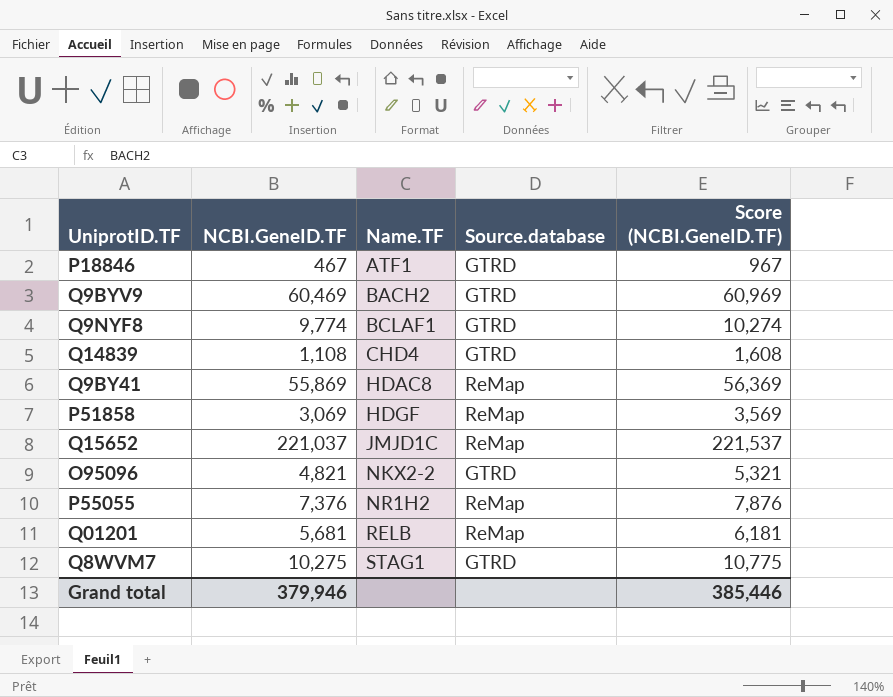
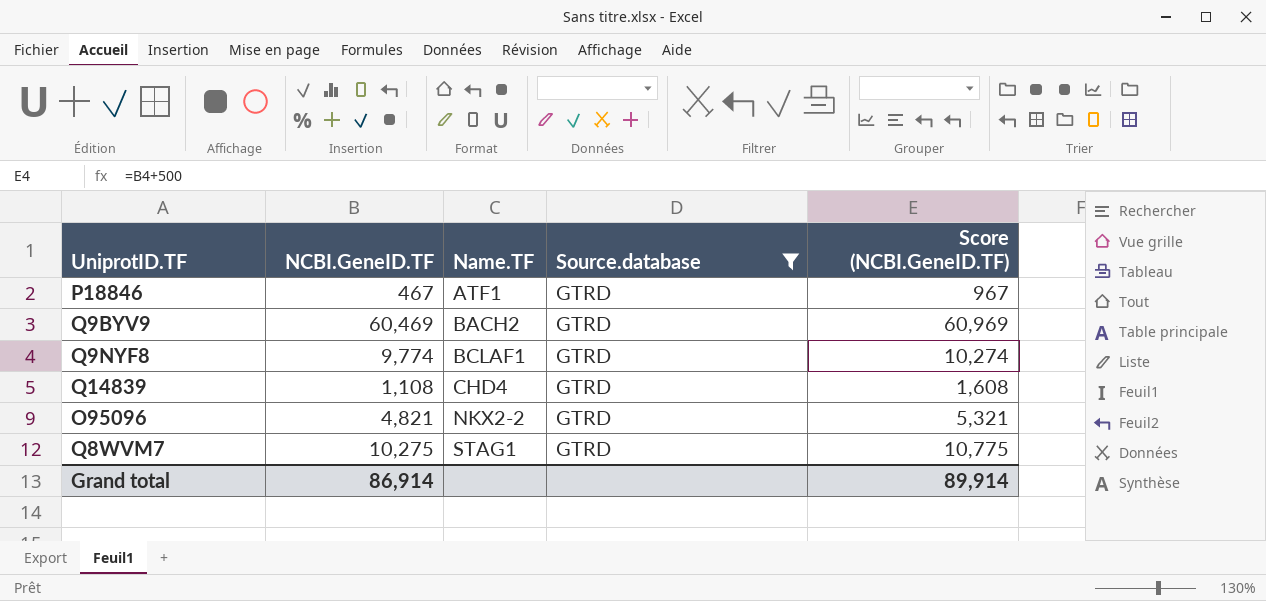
filter: none -> Source.database = GTRD
Grand total | NCBI.GeneID.TF: 379,946 -> 86,914
Grand total | Score (NCBI.GeneID.TF): 385,446 -> 89,914

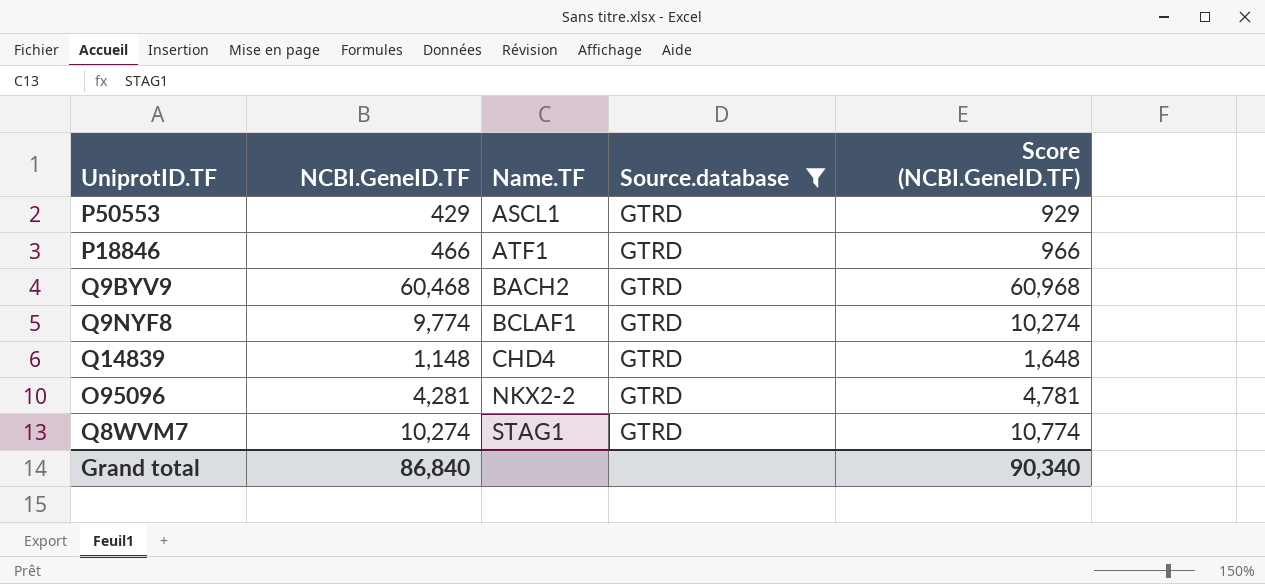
row P50553: none -> 429 | ASCL1 | GTRD | 929
P18846 | NCBI.GeneID.TF: 467 -> 466
P18846 | Score (NCBI.GeneID.TF): 967 -> 966
Q9BYV9 | NCBI.GeneID.TF: 60,469 -> 60,468
Q9BYV9 | Score (NCBI.GeneID.TF): 60,969 -> 60,968
Q14839 | NCBI.GeneID.TF: 1,108 -> 1,148
Q14839 | Score (NCBI.GeneID.TF): 1,608 -> 1,648
O95096 | NCBI.GeneID.TF: 4,821 -> 4,281
O95096 | Score (NCBI.GeneID.TF): 5,321 -> 4,781
Q8WVM7 | NCBI.GeneID.TF: 10,275 -> 10,274
Q8WVM7 | Score (NCBI.GeneID.TF): 10,775 -> 10,774
Grand total | NCBI.GeneID.TF: 86,914 -> 86,840
Grand total | Score (NCBI.GeneID.TF): 89,914 -> 90,340

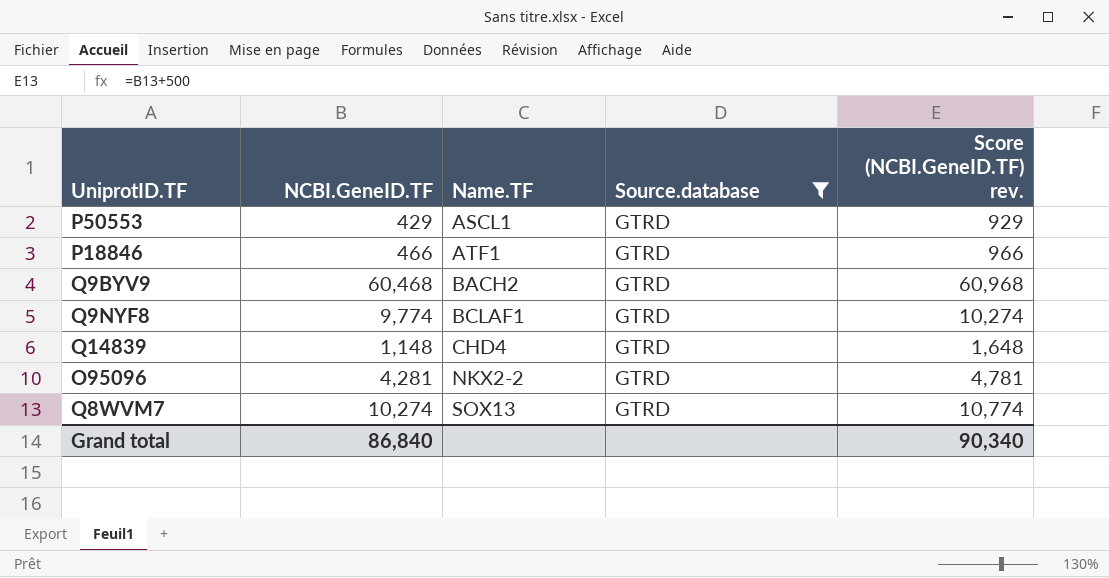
column name: Score (NCBI.GeneID.TF) -> Score (NCBI.GeneID.TF) rev.
Q8WVM7 | Name.TF: STAG1 -> SOX13

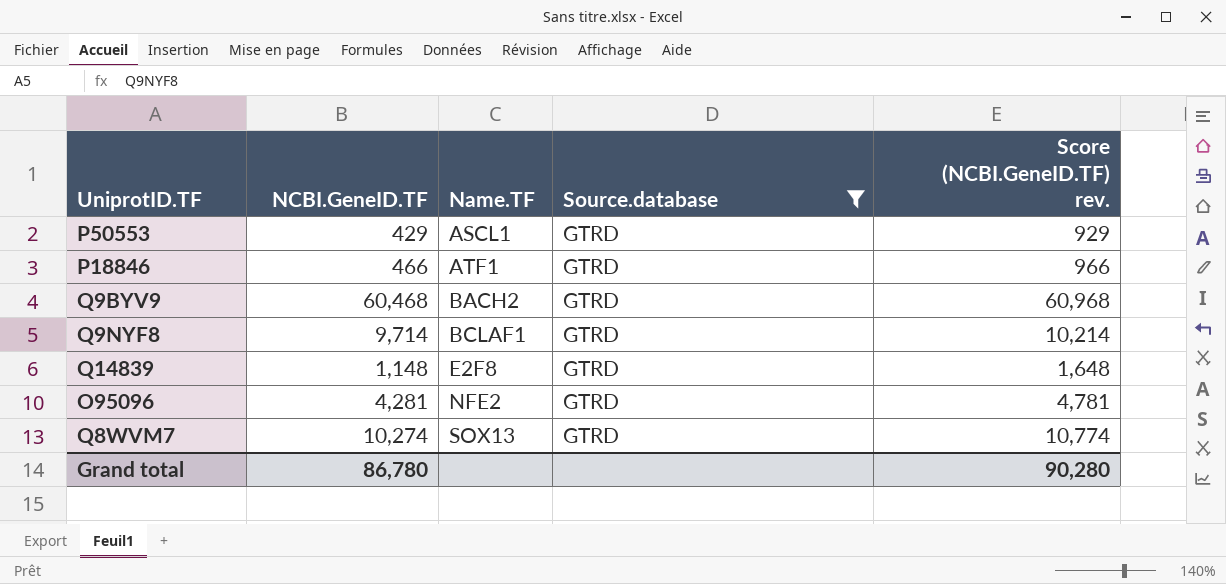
Q9NYF8 | NCBI.GeneID.TF: 9,774 -> 9,714
Q9NYF8 | Score (NCBI.GeneID.TF) rev.: 10,274 -> 10,214
Q14839 | Name.TF: CHD4 -> E2F8
O95096 | Name.TF: NKX2-2 -> NFE2
Grand total | NCBI.GeneID.TF: 86,840 -> 86,780
Grand total | Score (NCBI.GeneID.TF) rev.: 90,340 -> 90,280

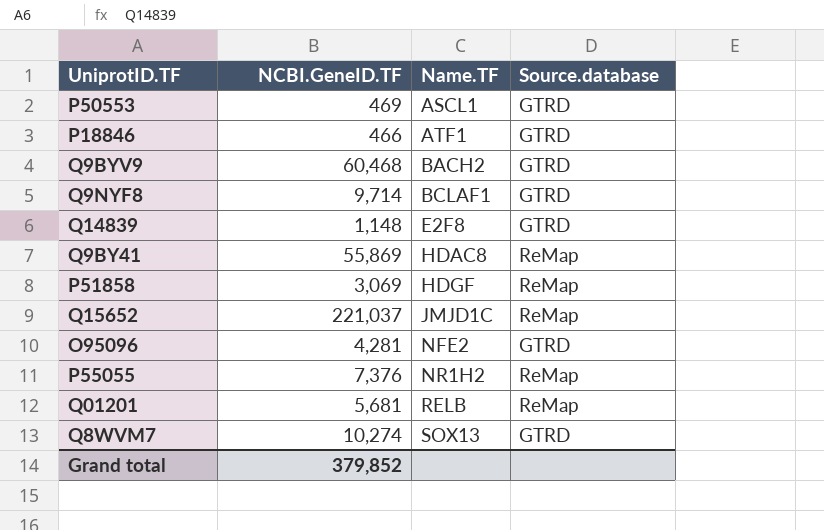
filter: Source.database = GTRD -> none
column Score (NCBI.GeneID.TF) rev. | formula: [NCBI.GeneID.TF] + 500 -> none
P50553 | NCBI.GeneID.TF: 429 -> 469
Grand total | NCBI.GeneID.TF: 86,780 -> 379,852

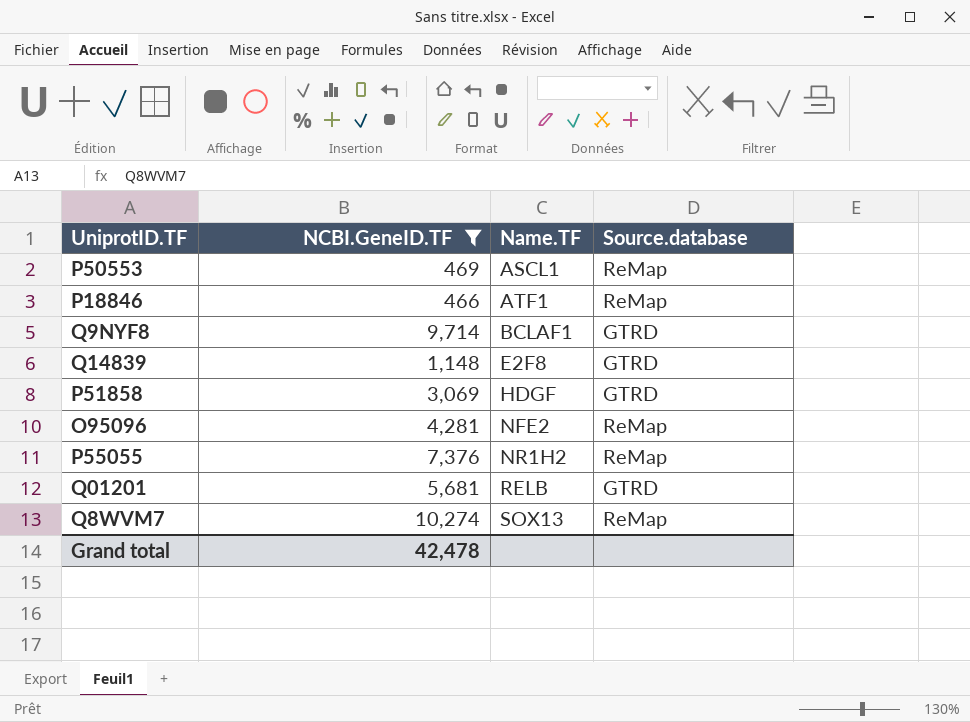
filter: none -> NCBI.GeneID.TF <= 10,274
P50553 | Source.database: GTRD -> ReMap
P18846 | Source.database: GTRD -> ReMap
P51858 | Source.database: ReMap -> GTRD
O95096 | Source.database: GTRD -> ReMap
Q01201 | Source.database: ReMap -> GTRD
Q8WVM7 | Source.database: GTRD -> ReMap
Grand total | NCBI.GeneID.TF: 379,852 -> 42,478

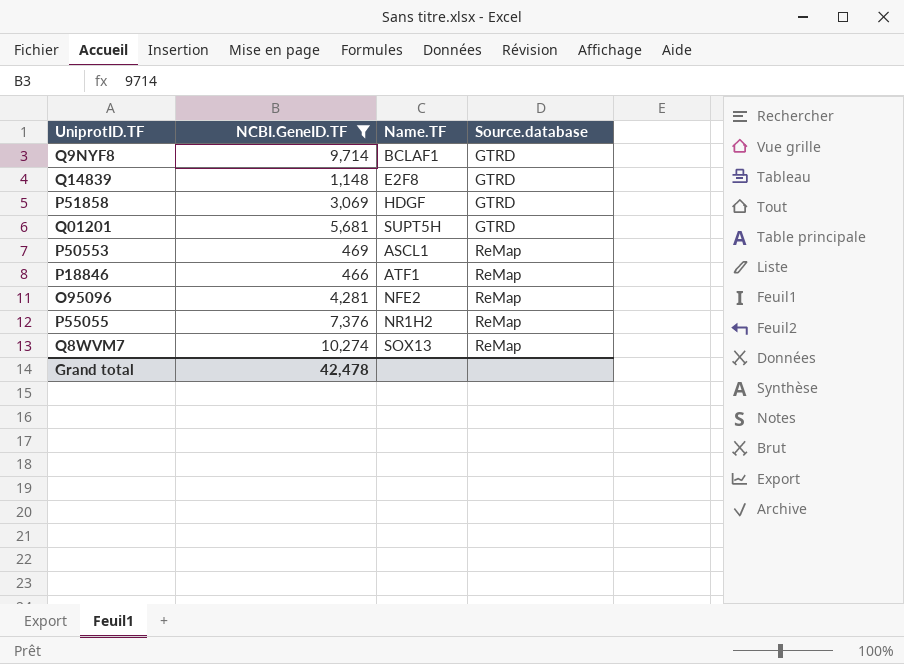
row order: Name.TF ascending -> Source.database ascending
Q01201 | Name.TF: RELB -> SUPT5H

